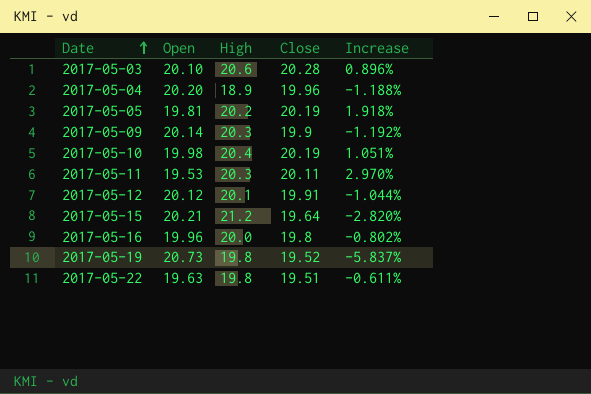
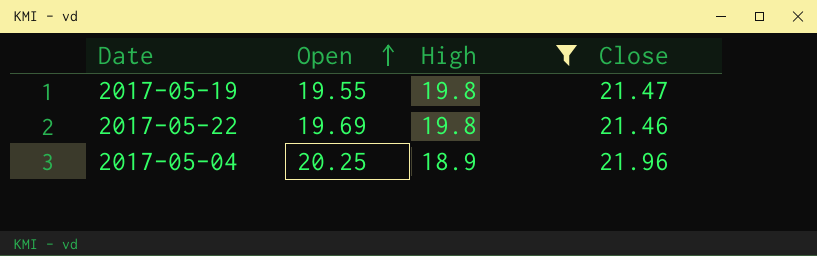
filter: none -> High <= 19.8
row order: Date ascending -> Open ascending
column Increase | formula: ([Close] - [Open]) / [Open] -> none
2017-05-19 | Open: 20.73 -> 19.55
2017-05-19 | Close: 19.52 -> 21.47
2017-05-22 | Open: 19.63 -> 19.69
2017-05-22 | Close: 19.51 -> 21.46
2017-05-04 | Open: 20.20 -> 20.25
2017-05-04 | Close: 19.96 -> 21.96

